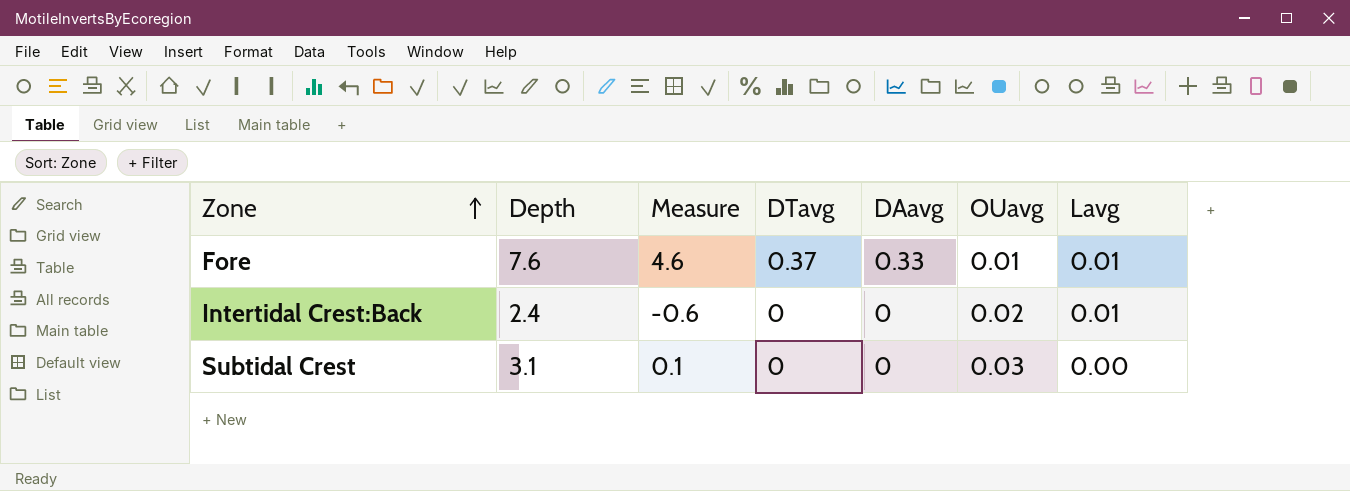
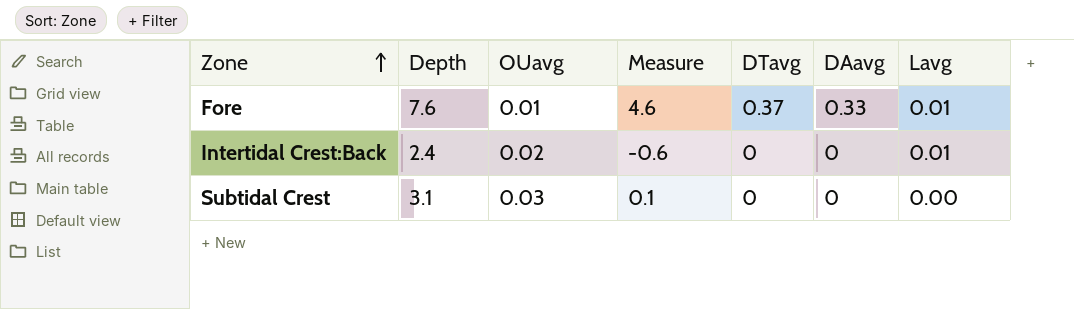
column OUavg | position: 6 -> 3

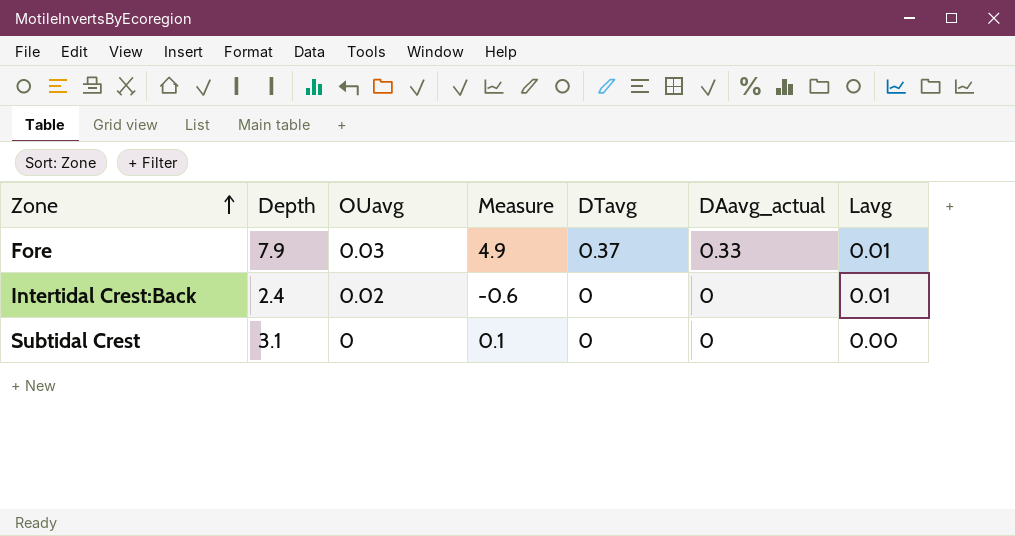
column name: DAavg -> DAavg_actual
Fore | Depth: 7.6 -> 7.9
Fore | OUavg: 0.01 -> 0.03
Fore | Measure: 4.6 -> 4.9
Subtidal Crest | OUavg: 0.03 -> 0

